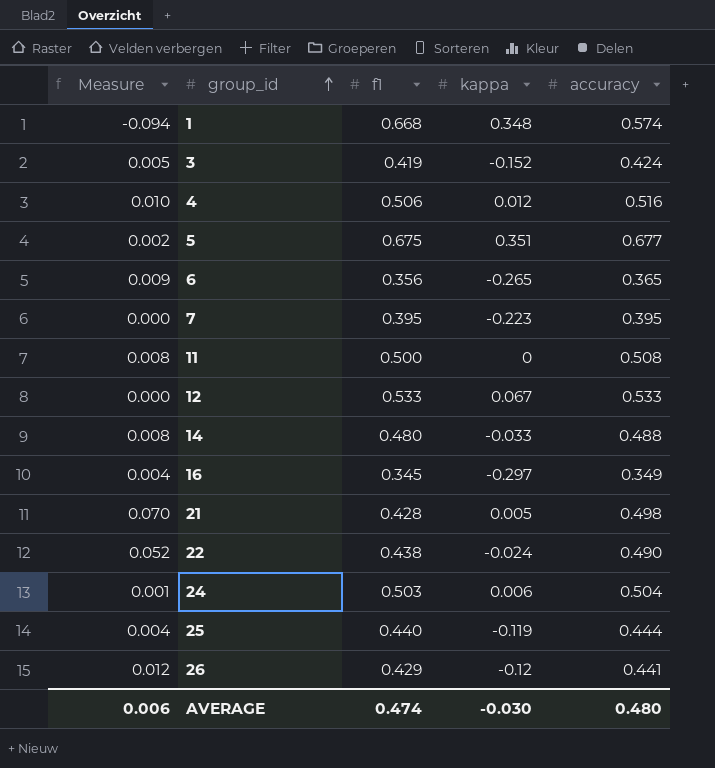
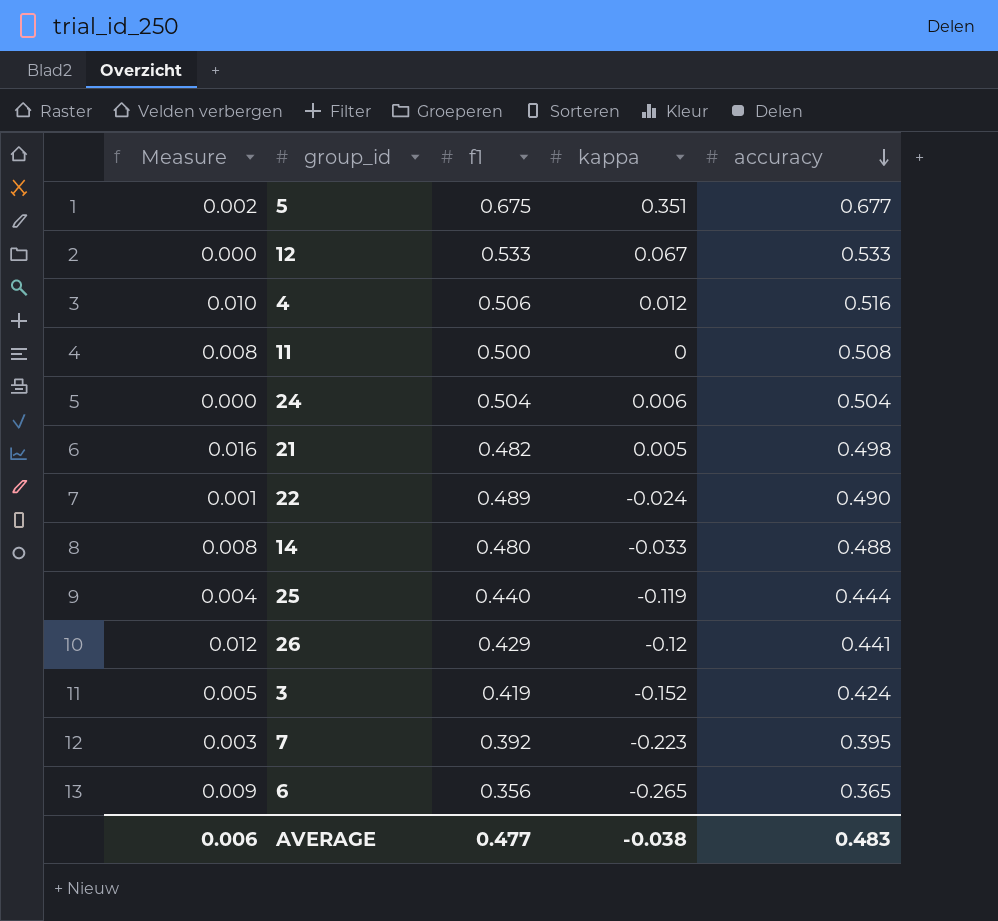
row order: group_id ascending -> accuracy descending
row 1: -0.094 | 0.668 | 0.348 | 0.574 -> none
row 16: 0.004 | 0.345 | -0.297 | 0.349 -> none
24 | Measure: 0.001 -> 0.000
24 | f1: 0.503 -> 0.504
21 | Measure: 0.070 -> 0.016
21 | f1: 0.428 -> 0.482
22 | Measure: 0.052 -> 0.001
22 | f1: 0.438 -> 0.489
7 | Measure: 0.000 -> 0.003
7 | f1: 0.395 -> 0.392
AVERAGE | f1: 0.474 -> 0.477
AVERAGE | kappa: -0.030 -> -0.038
AVERAGE | accuracy: 0.480 -> 0.483

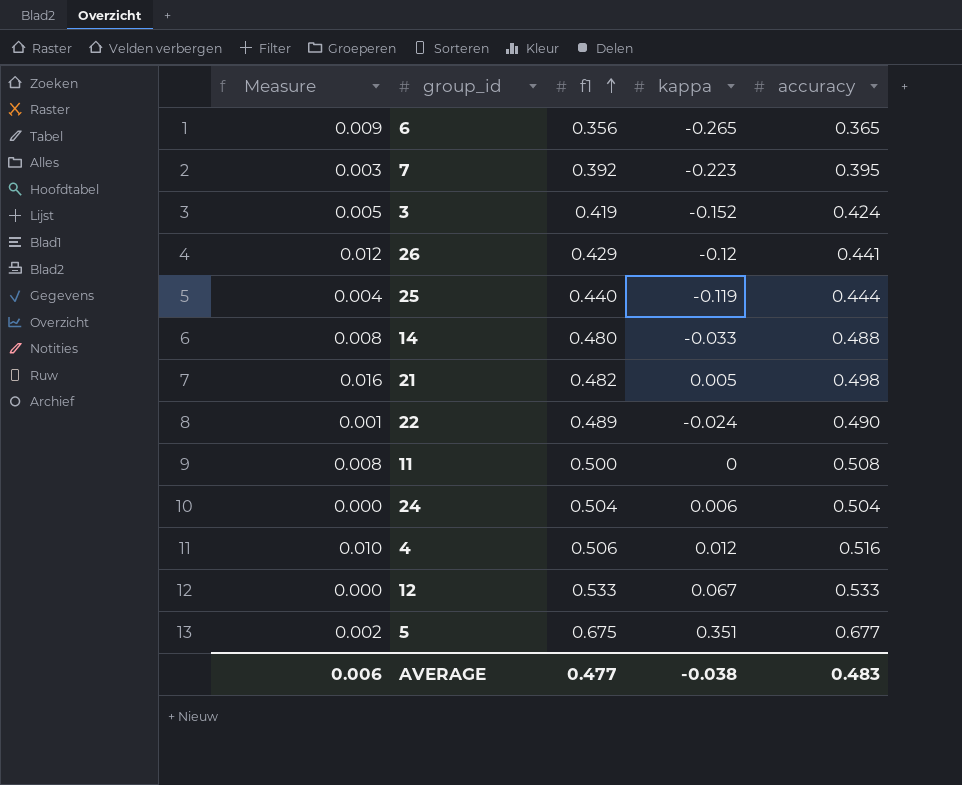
row order: accuracy descending -> f1 ascending

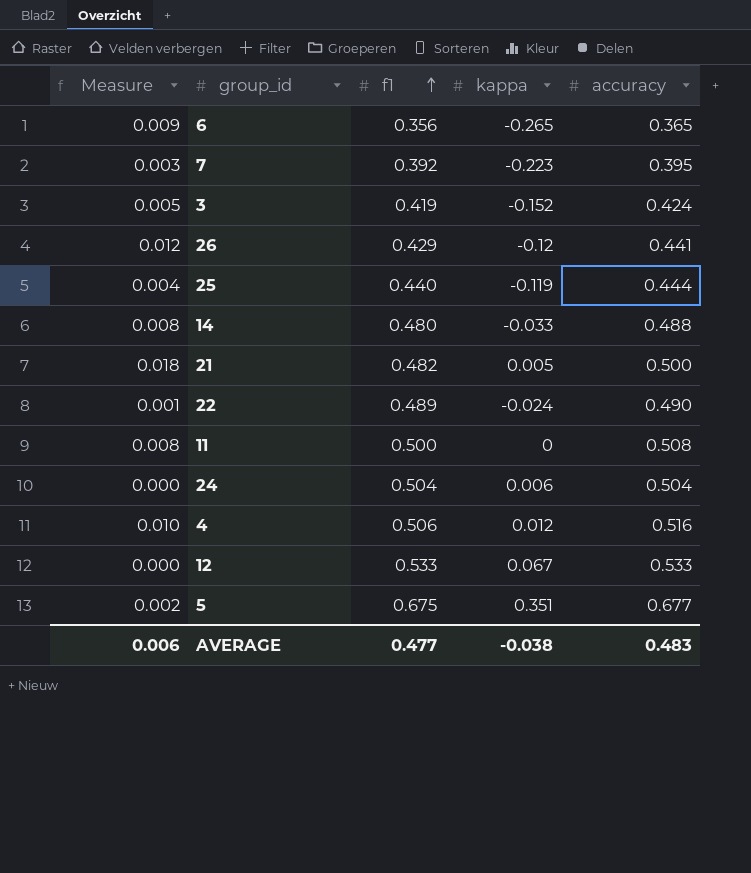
21 | Measure: 0.016 -> 0.018
21 | accuracy: 0.498 -> 0.500

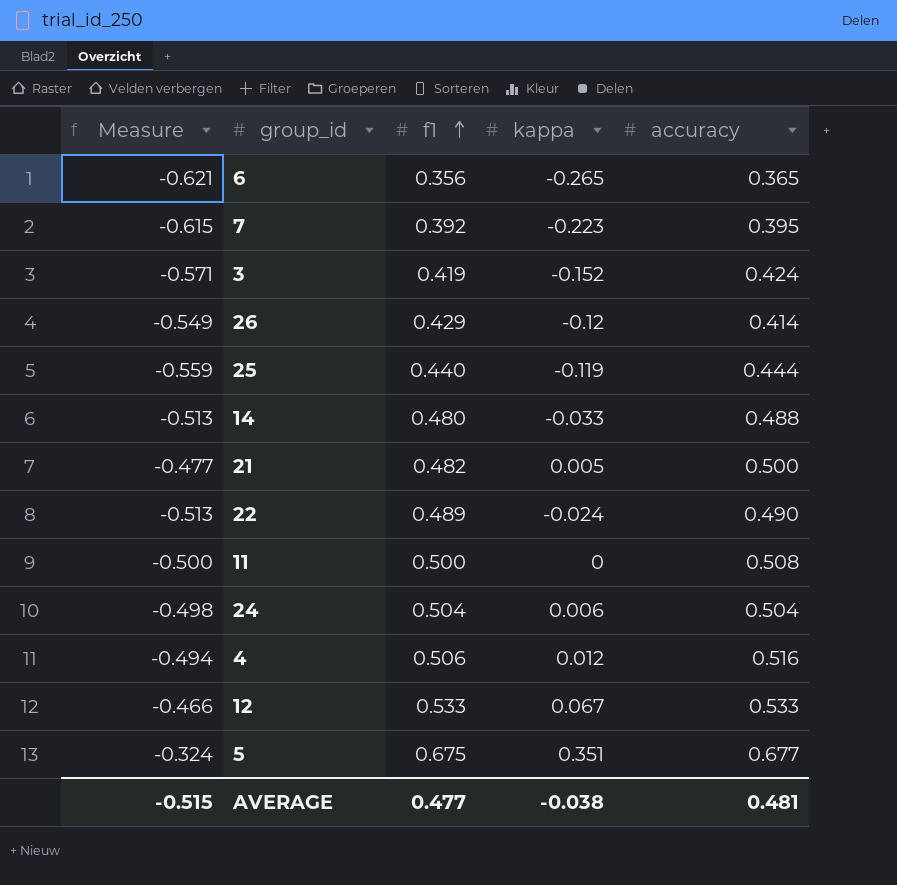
column Measure | formula: [accuracy] - [f1] -> [kappa] - [f1]
26 | accuracy: 0.441 -> 0.414
AVERAGE | Measure: 0.006 -> -0.515
AVERAGE | accuracy: 0.483 -> 0.481

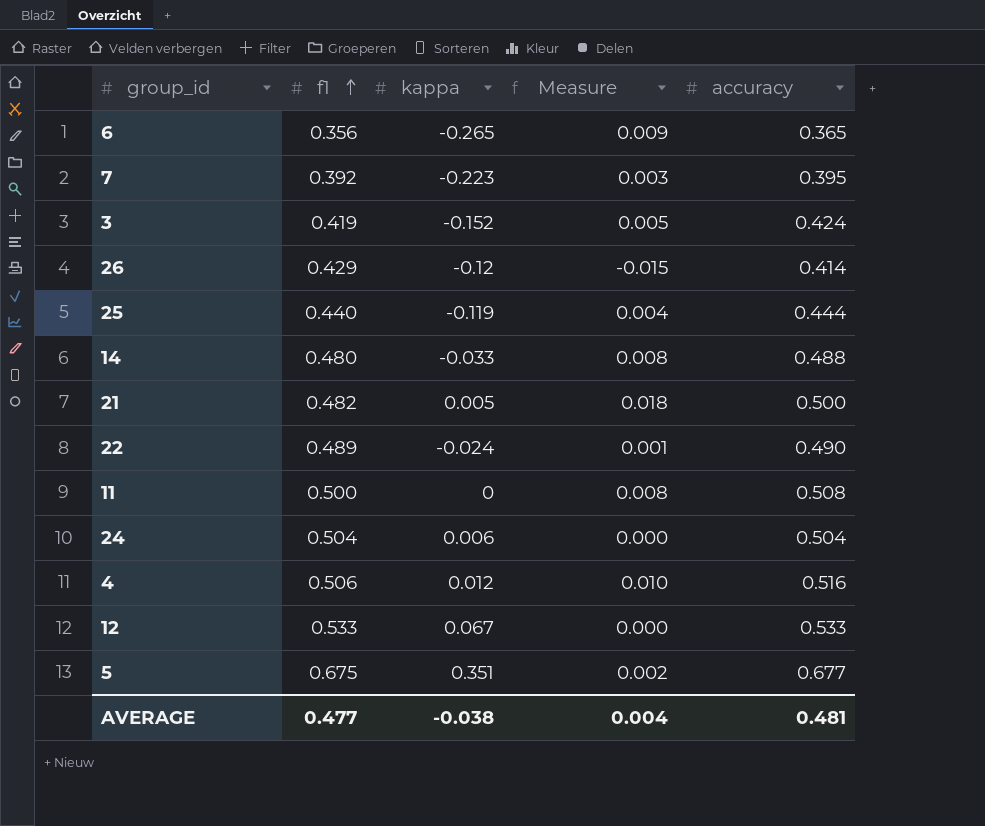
column Measure | formula: [kappa] - [f1] -> [accuracy] - [f1]
column Measure | position: 1 -> 4
AVERAGE | Measure: -0.515 -> 0.004

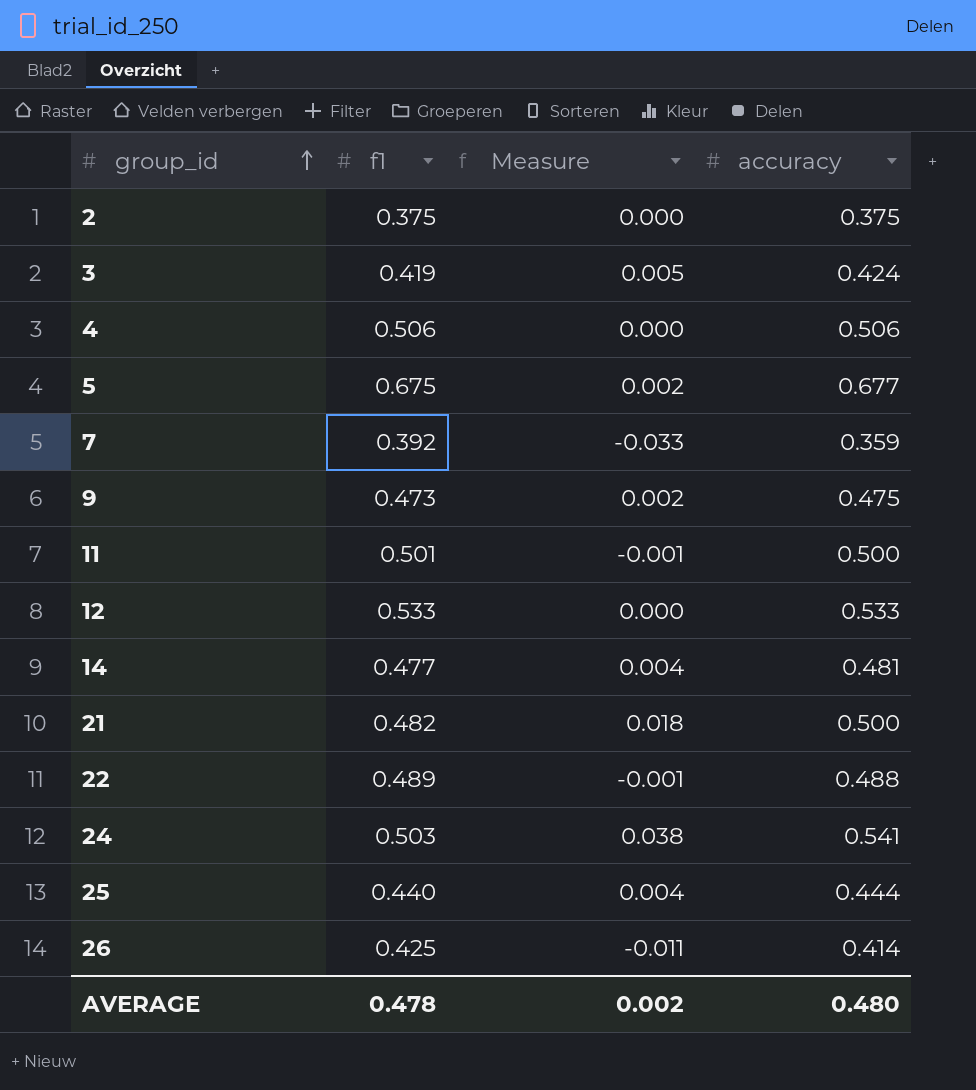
row order: f1 ascending -> group_id ascending
column kappa | position: 3 -> none
row 6: 0.356 | -0.265 | 0.009 | 0.365 -> none
row 2: none -> 0.375 | 0.000 | 0.375
4 | Measure: 0.010 -> 0.000
4 | accuracy: 0.516 -> 0.506
7 | Measure: 0.003 -> -0.033
7 | accuracy: 0.395 -> 0.359
row 9: none -> 0.473 | 0.002 | 0.475
11 | f1: 0.500 -> 0.501
11 | Measure: 0.008 -> -0.001
11 | accuracy: 0.508 -> 0.500
14 | f1: 0.480 -> 0.477
14 | Measure: 0.008 -> 0.004
14 | accuracy: 0.488 -> 0.481
22 | Measure: 0.001 -> -0.001
22 | accuracy: 0.490 -> 0.488
24 | f1: 0.504 -> 0.503
24 | Measure: 0.000 -> 0.038
24 | accuracy: 0.504 -> 0.541
26 | f1: 0.429 -> 0.425
26 | Measure: -0.015 -> -0.011
AVERAGE | f1: 0.477 -> 0.478
AVERAGE | Measure: 0.004 -> 0.002
AVERAGE | accuracy: 0.481 -> 0.480

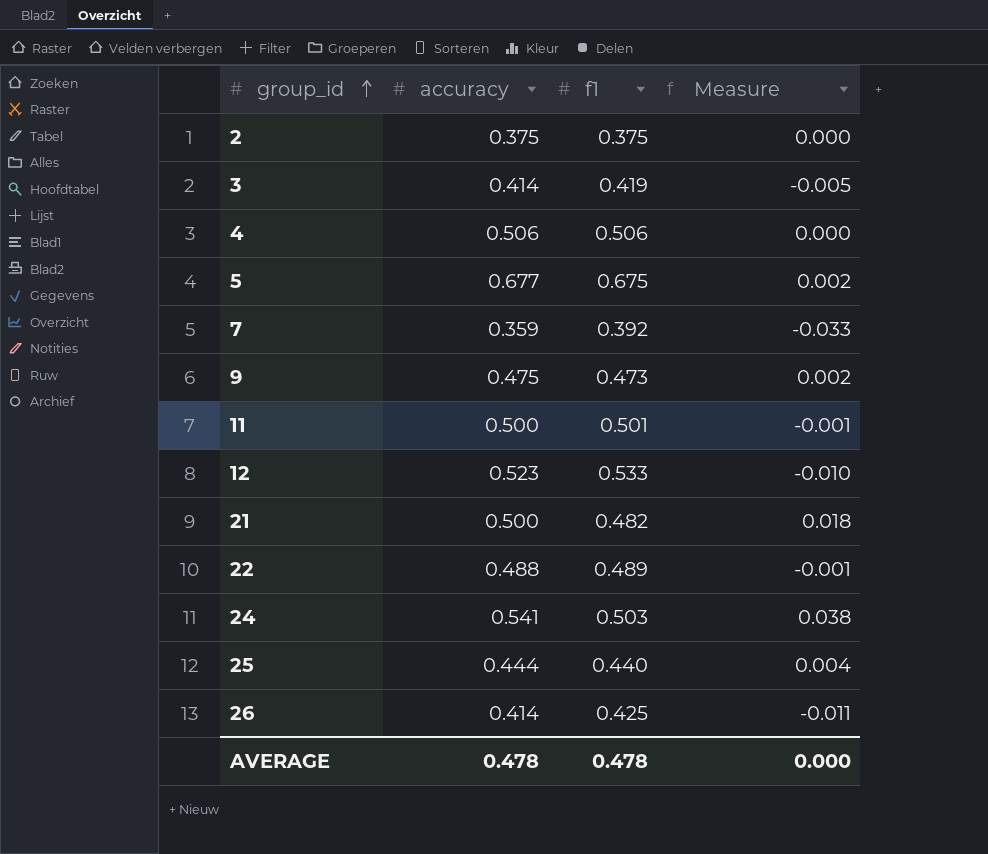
column accuracy | position: 4 -> 2
row 14: 0.477 | 0.004 | 0.481 -> none
3 | accuracy: 0.424 -> 0.414
3 | Measure: 0.005 -> -0.005
12 | accuracy: 0.533 -> 0.523
12 | Measure: 0.000 -> -0.010
AVERAGE | accuracy: 0.480 -> 0.478
AVERAGE | Measure: 0.002 -> 0.000

